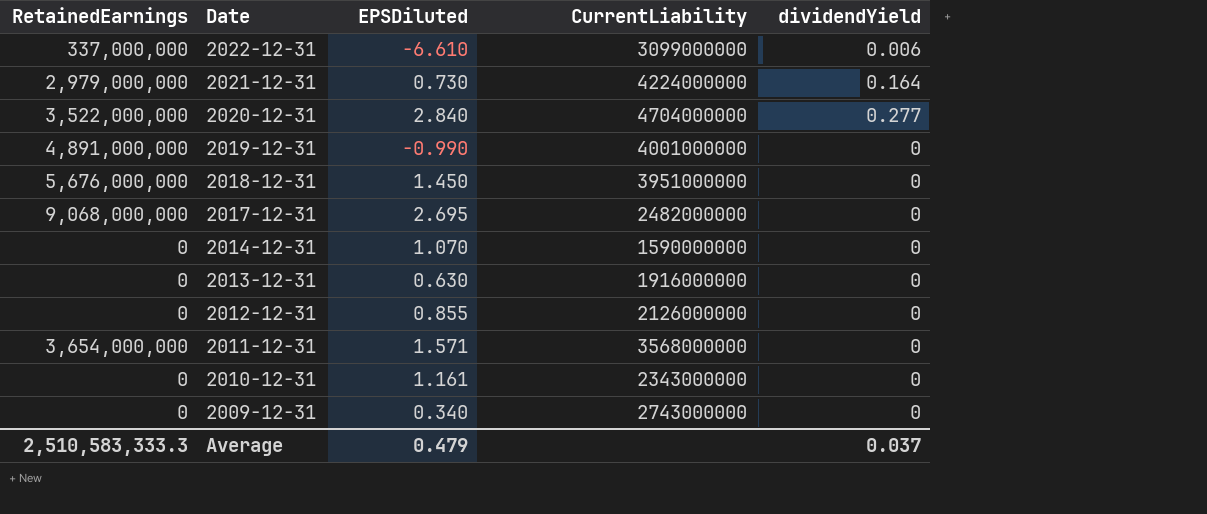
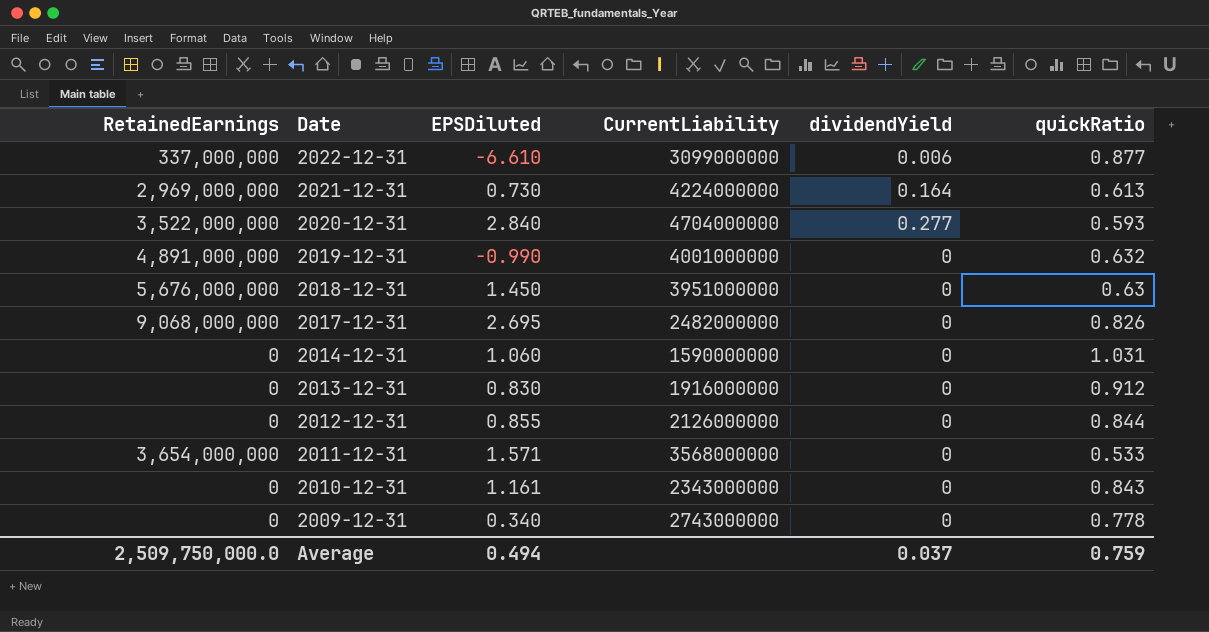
column quickRatio | position: none -> 6
2021-12-31 | RetainedEarnings: 2,979,000,000 -> 2,969,000,000
2014-12-31 | EPSDiluted: 1.070 -> 1.060
2013-12-31 | EPSDiluted: 0.630 -> 0.830
Average | RetainedEarnings: 2,510,583,333.3 -> 2,509,750,000.0
Average | EPSDiluted: 0.479 -> 0.494

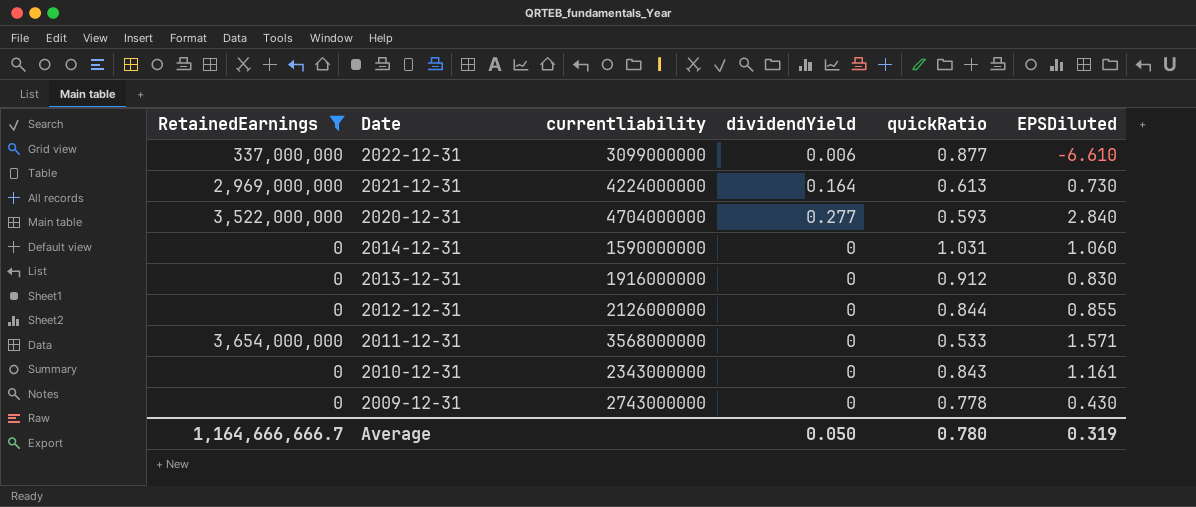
filter: none -> RetainedEarnings <= 3,654,000,000
column name: CurrentLiability -> currentliability
column EPSDiluted | position: 3 -> 6
2009-12-31 | EPSDiluted: 0.340 -> 0.430
Average | RetainedEarnings: 2,509,750,000.0 -> 1,164,666,666.7
Average | dividendYield: 0.037 -> 0.050
Average | quickRatio: 0.759 -> 0.780
Average | EPSDiluted: 0.494 -> 0.319

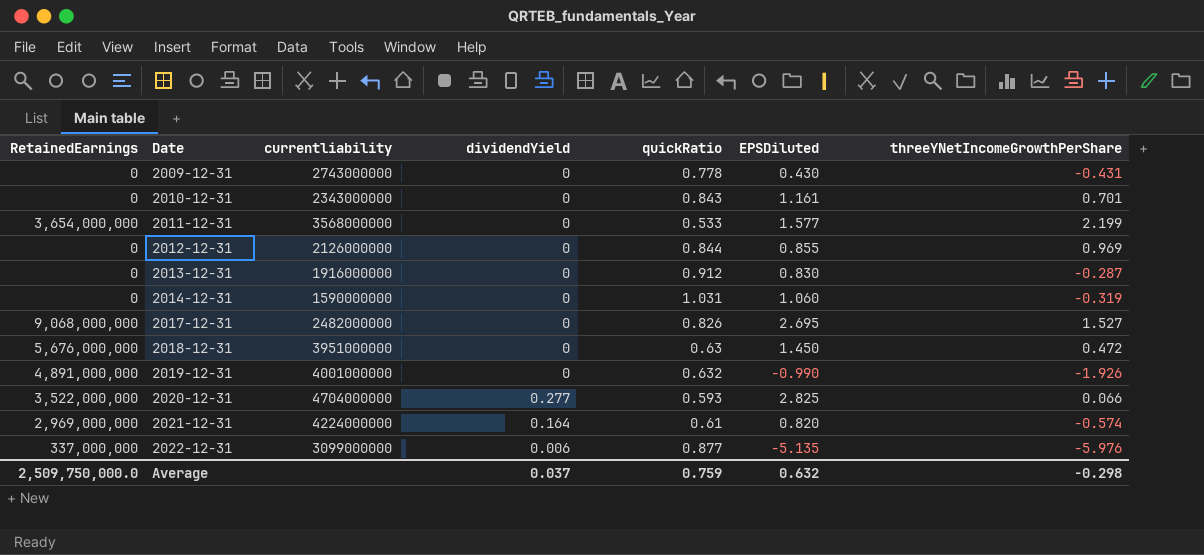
filter: RetainedEarnings <= 3,654,000,000 -> none
row order: Date descending -> Date ascending
column threeYNetIncomeGrowthPerShare | position: none -> 7
2011-12-31 | EPSDiluted: 1.571 -> 1.577
2020-12-31 | EPSDiluted: 2.840 -> 2.825
2021-12-31 | quickRatio: 0.613 -> 0.61
2021-12-31 | EPSDiluted: 0.730 -> 0.820
2022-12-31 | EPSDiluted: -6.610 -> -5.135
Average | RetainedEarnings: 1,164,666,666.7 -> 2,509,750,000.0
Average | dividendYield: 0.050 -> 0.037
Average | quickRatio: 0.780 -> 0.759
Average | EPSDiluted: 0.319 -> 0.632

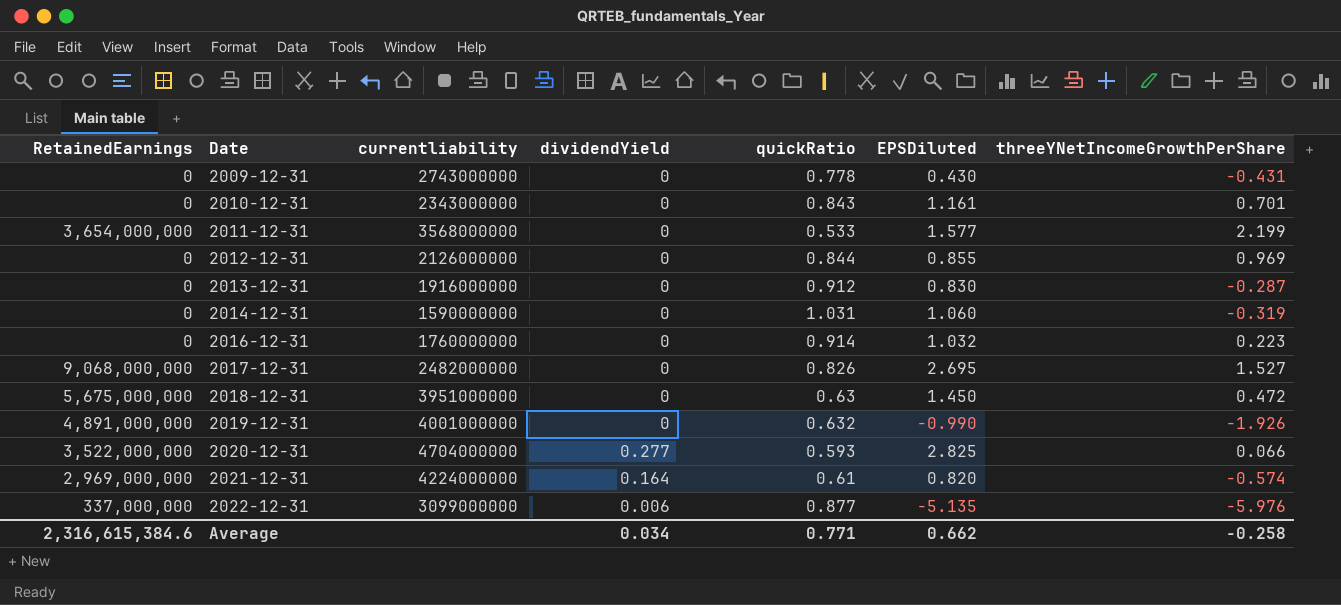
row 2016-12-31: none -> 0 | 1760000000 | 0 | 0.914 | 1.032 | 0.223
2018-12-31 | RetainedEarnings: 5,676,000,000 -> 5,675,000,000
Average | RetainedEarnings: 2,509,750,000.0 -> 2,316,615,384.6
Average | dividendYield: 0.037 -> 0.034
Average | quickRatio: 0.759 -> 0.771
Average | EPSDiluted: 0.632 -> 0.662
Average | threeYNetIncomeGrowthPerShare: -0.298 -> -0.258

